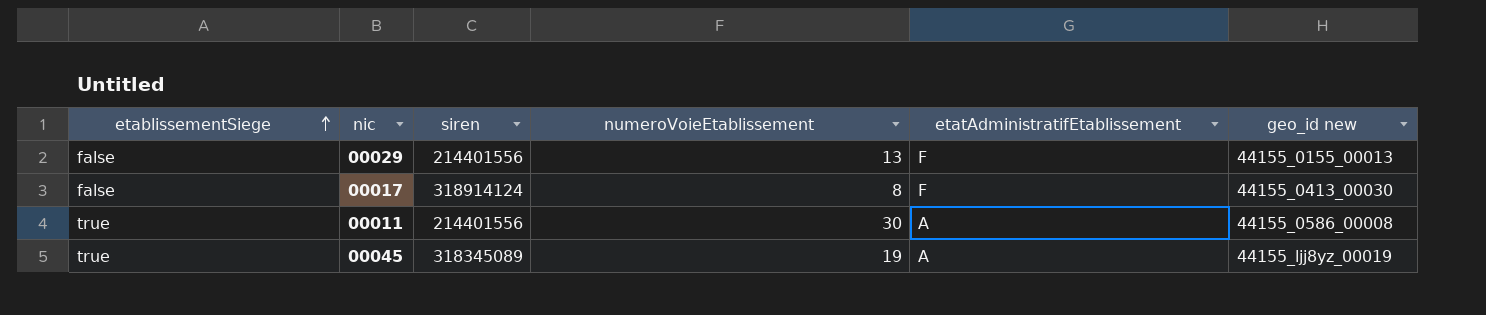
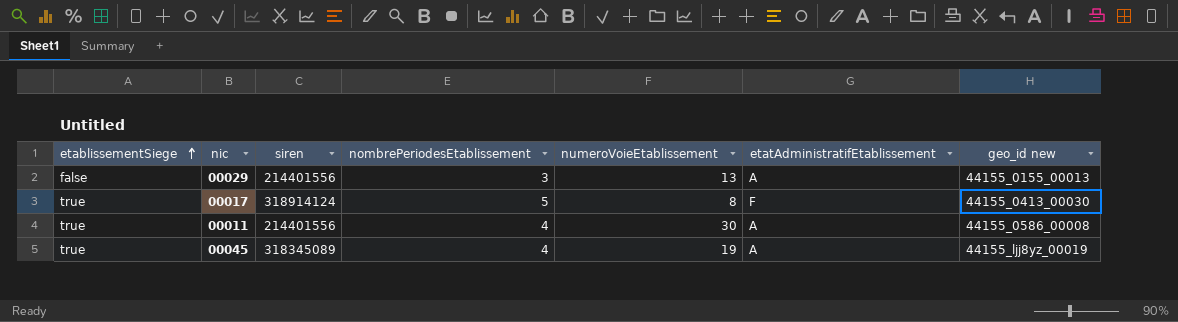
column nombrePeriodesEtablissement | position: none -> 4
00029 | etatAdministratifEtablissement: F -> A
00017 | etablissementSiege: false -> true

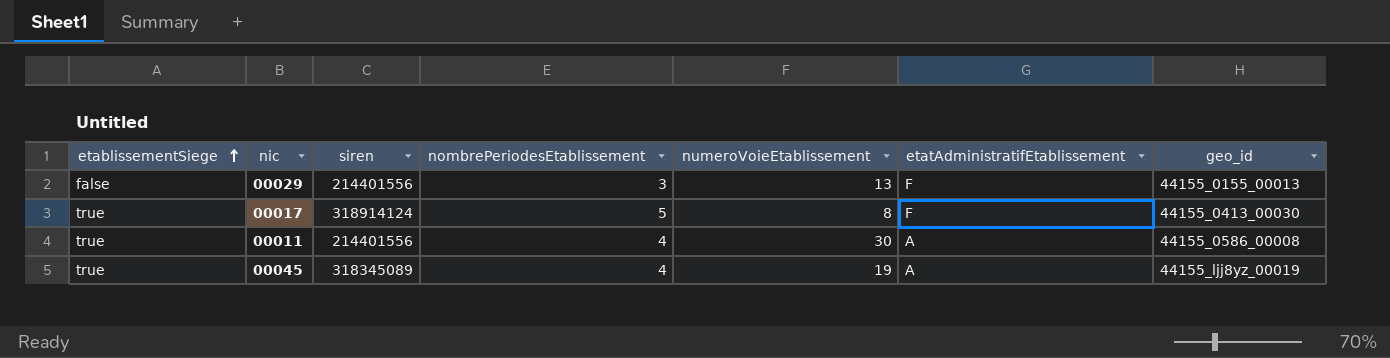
column name: geo_id new -> geo_id
00029 | etatAdministratifEtablissement: A -> F

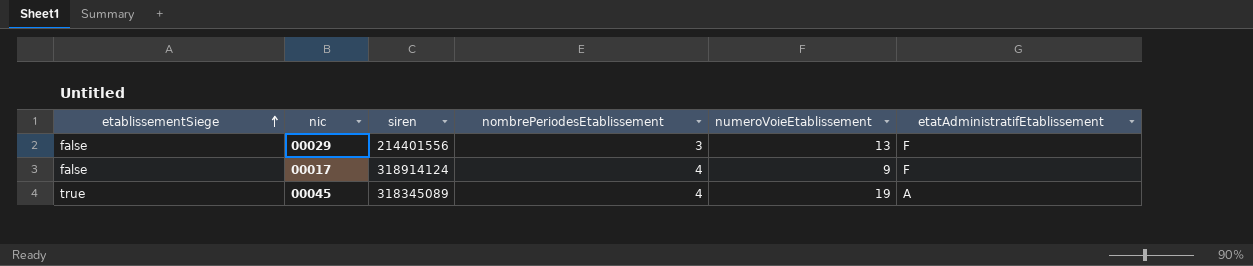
column geo_id | position: 7 -> none
row 00011: true | 214401556 | 4 | 30 | A | 44155_0586_00008 -> none
00017 | etablissementSiege: true -> false
00017 | nombrePeriodesEtablissement: 5 -> 4
00017 | numeroVoieEtablissement: 8 -> 9

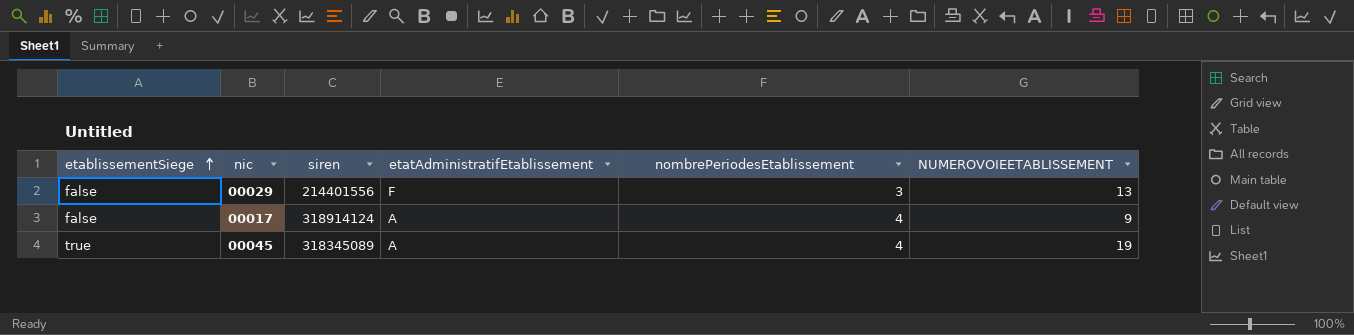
column etatAdministratifEtablissement | position: 6 -> 4
column name: numeroVoieEtablissement -> NUMEROVOIEETABLISSEMENT
00017 | etatAdministratifEtablissement: F -> A

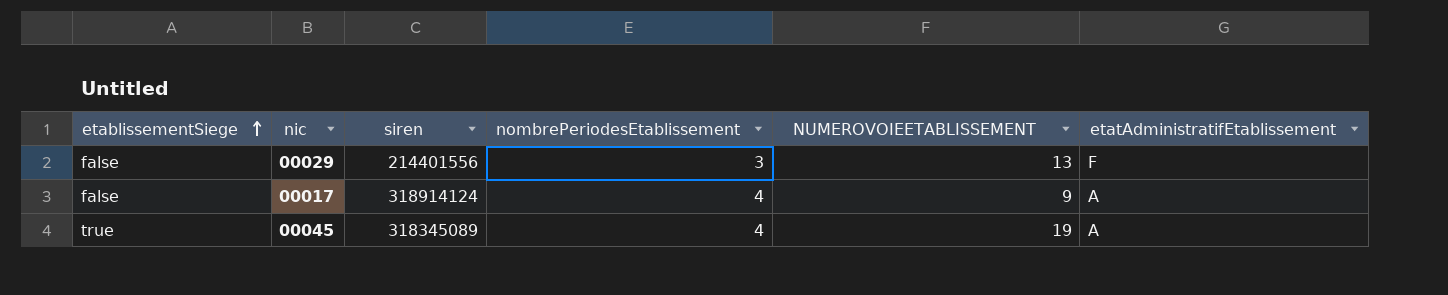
column etatAdministratifEtablissement | position: 4 -> 6

